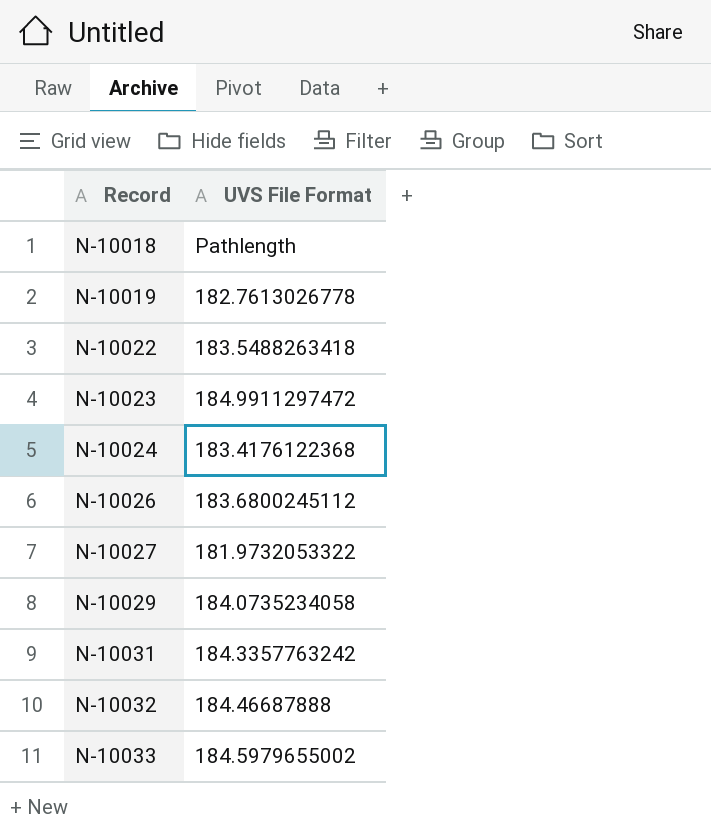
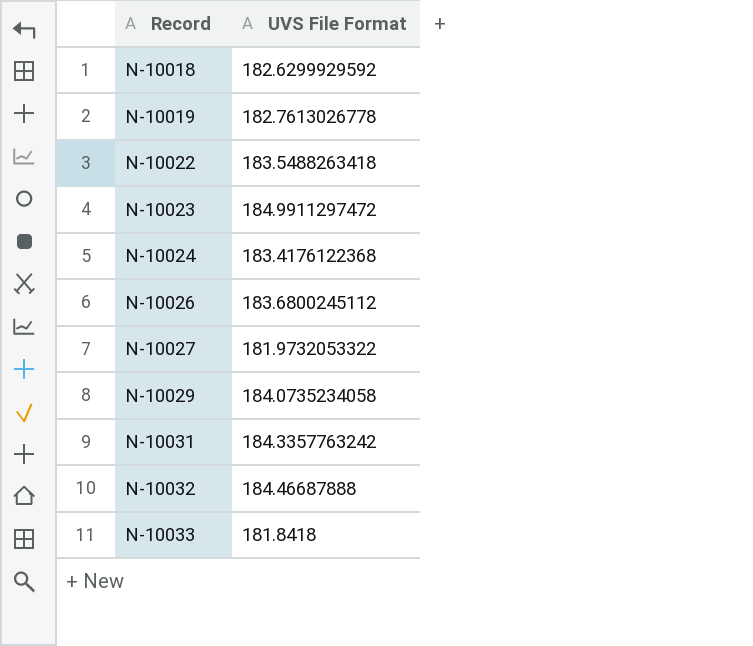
N-10018 | UVS File Format: Pathlength -> 182.6299929592
N-10033 | UVS File Format: 184.5979655002 -> 181.8418

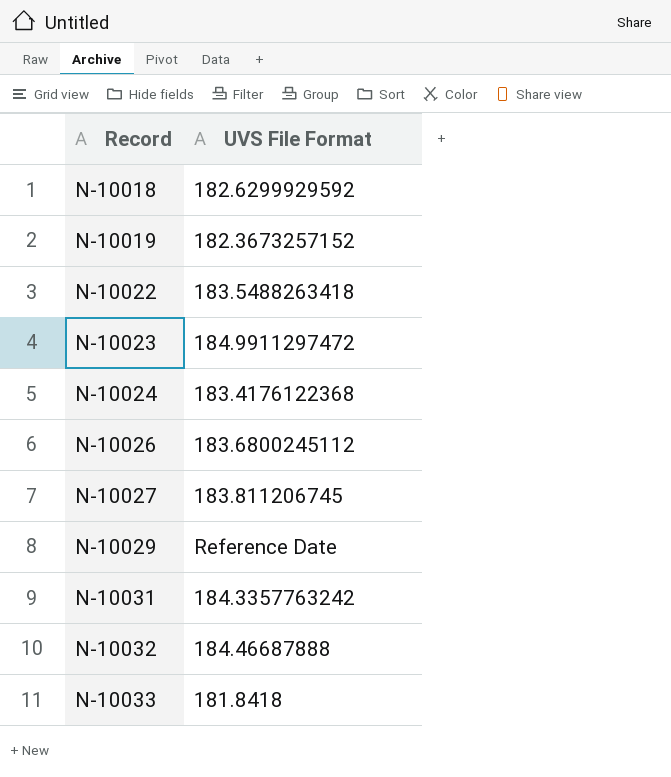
N-10019 | UVS File Format: 182.7613026778 -> 182.3673257152
N-10027 | UVS File Format: 181.9732053322 -> 183.811206745
N-10029 | UVS File Format: 184.0735234058 -> Reference Date

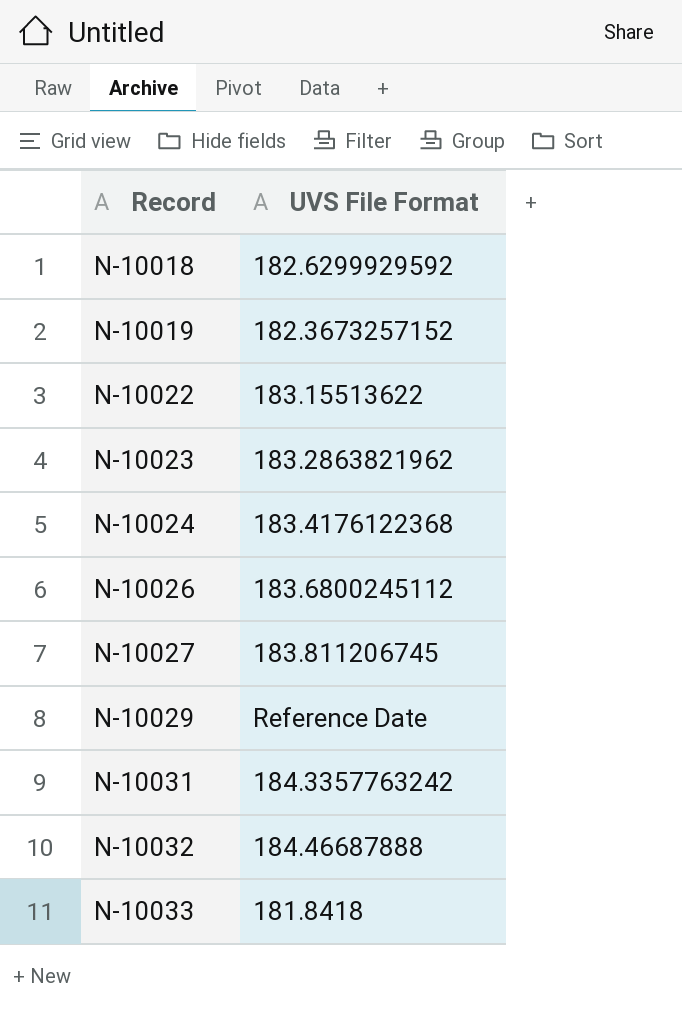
N-10022 | UVS File Format: 183.5488263418 -> 183.15513622
N-10023 | UVS File Format: 184.9911297472 -> 183.2863821962

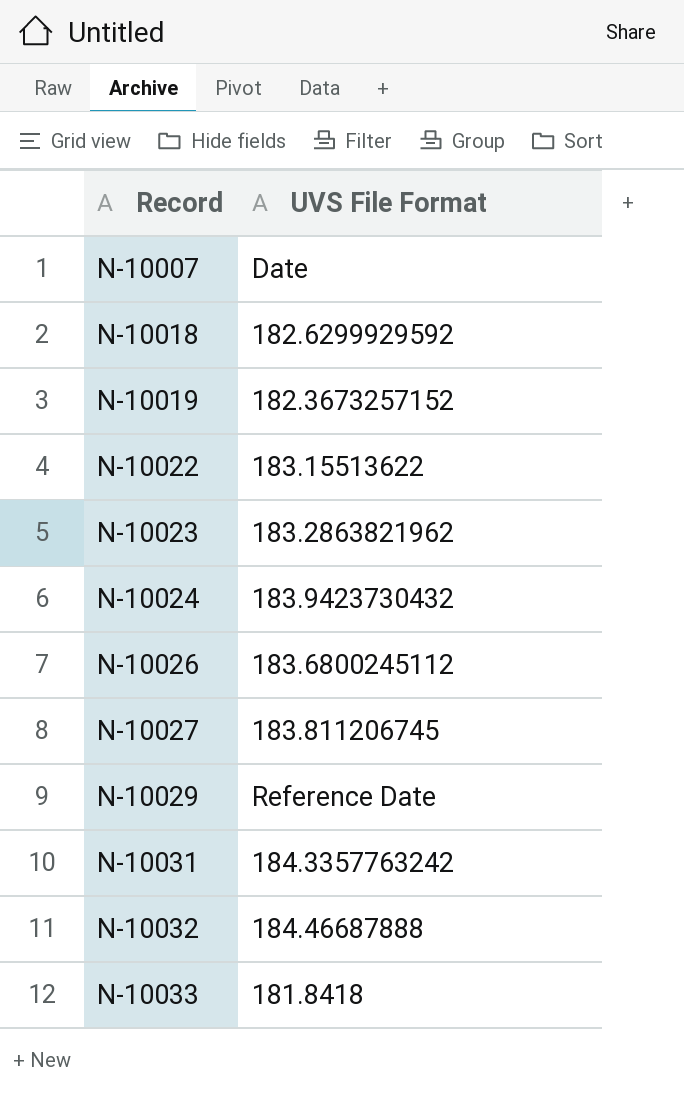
row N-10007: none -> Date
N-10024 | UVS File Format: 183.4176122368 -> 183.9423730432

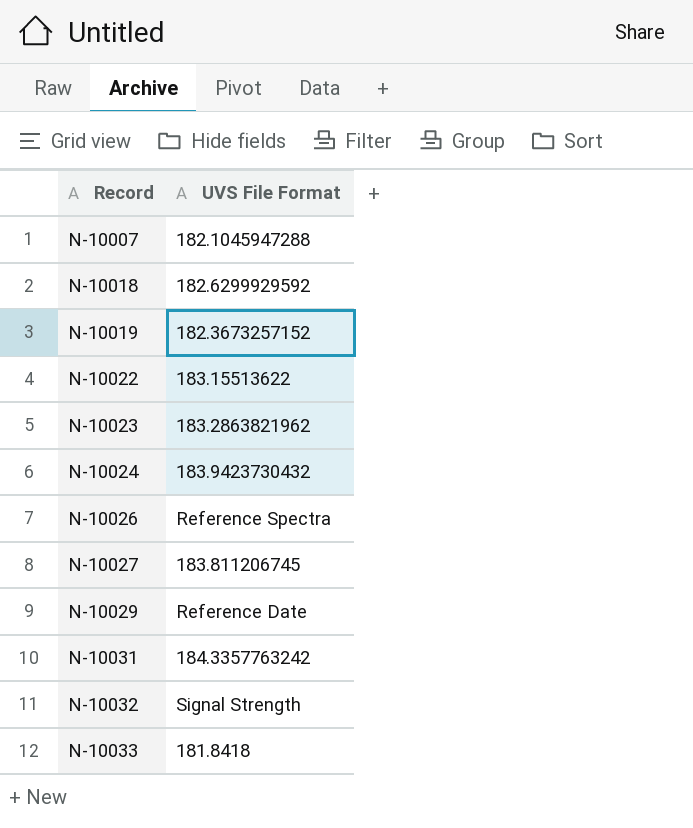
N-10007 | UVS File Format: Date -> 182.1045947288
N-10026 | UVS File Format: 183.6800245112 -> Reference Spectra
N-10032 | UVS File Format: 184.46687888 -> Signal Strength

